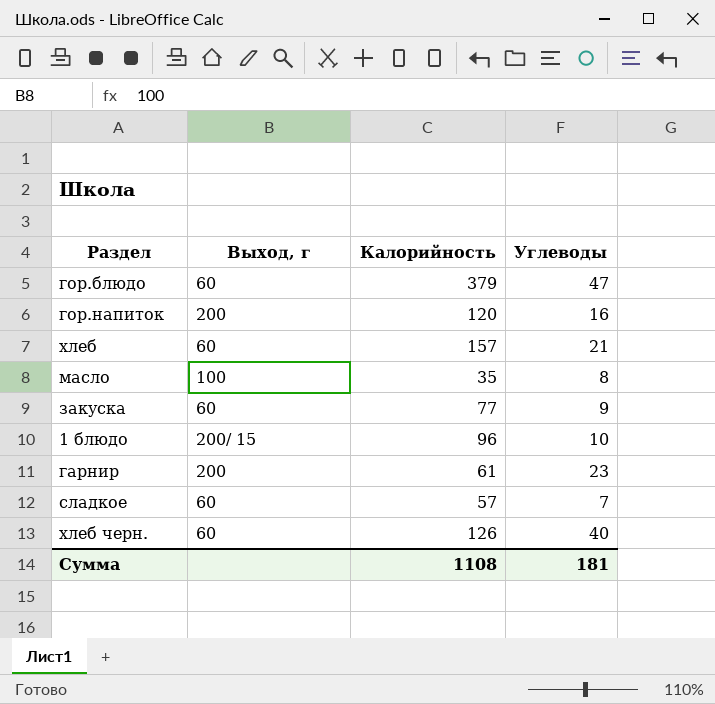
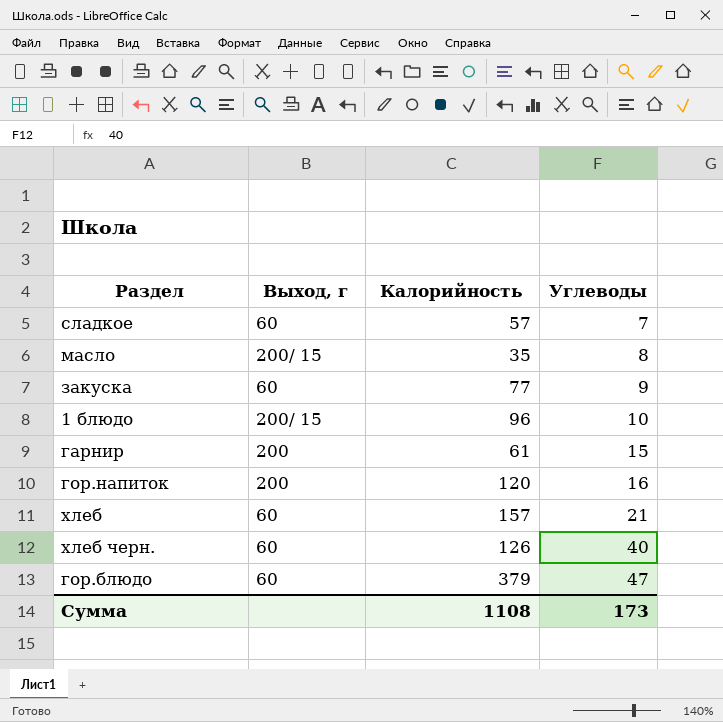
row order: none -> Углеводы ascending
масло | Выход, г: 100 -> 200/ 15
гарнир | Углеводы: 23 -> 15
Сумма | Углеводы: 181 -> 173

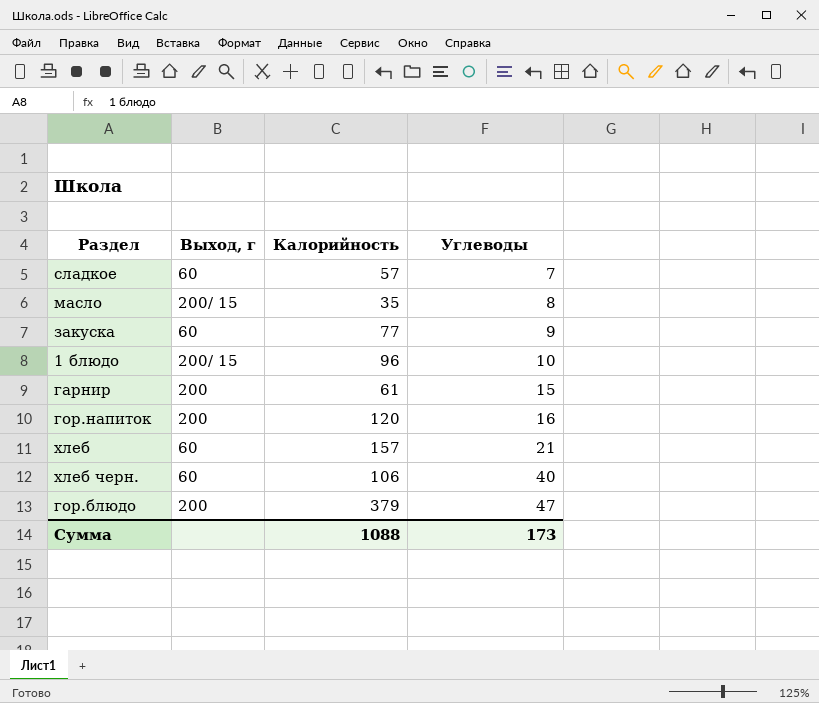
хлеб черн. | Калорийность: 126 -> 106
гор.блюдо | Выход, г: 60 -> 200
Сумма | Калорийность: 1108 -> 1088

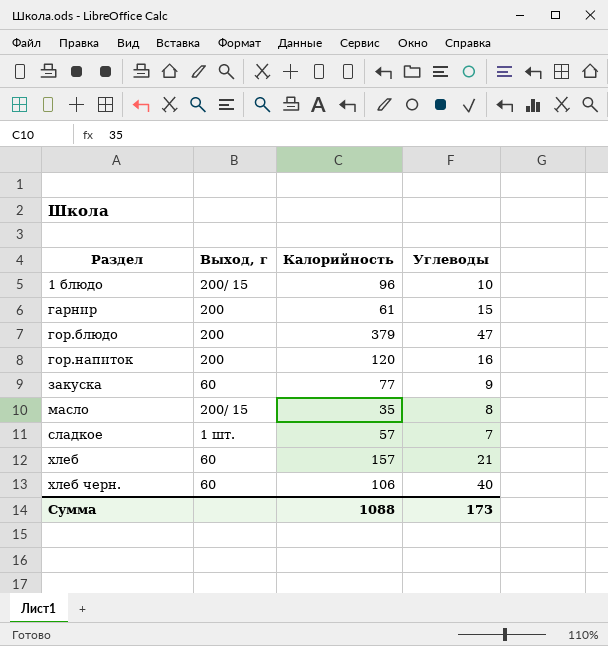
row order: Углеводы ascending -> Раздел ascending
сладкое | Выход, г: 60 -> 1 шт.

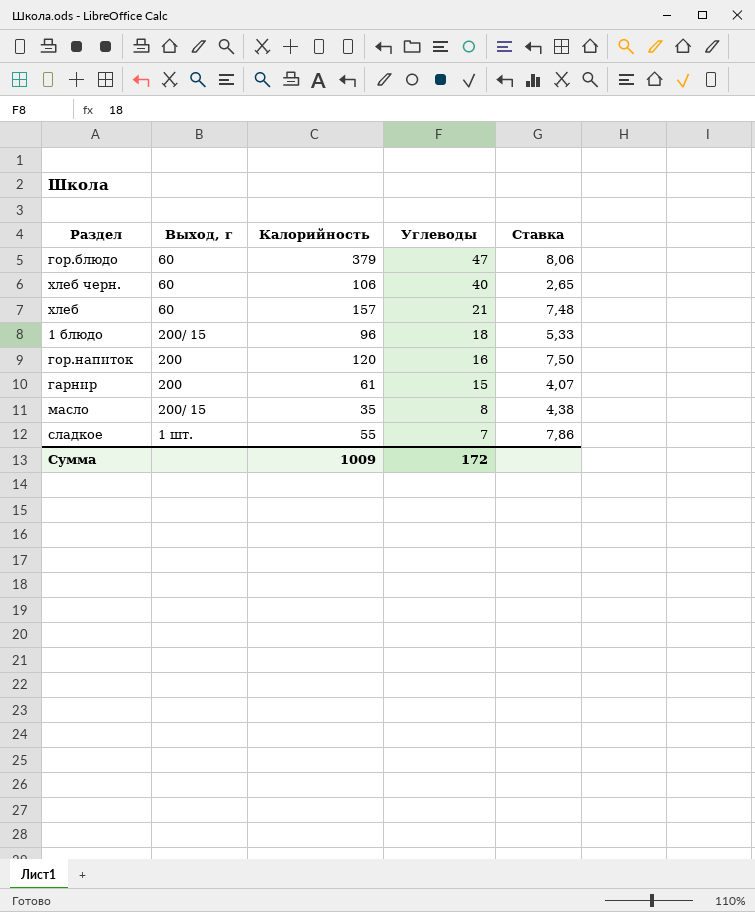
row order: Раздел ascending -> Углеводы descending
column Ставка | formula: none -> [Калорийность] / [Углеводы]
row закуска: 60 | 77 | 9 -> none
гор.блюдо | Выход, г: 200 -> 60
1 блюдо | Углеводы: 10 -> 18
сладкое | Калорийность: 57 -> 55
Сумма | Калорийность: 1088 -> 1009
Сумма | Углеводы: 173 -> 172

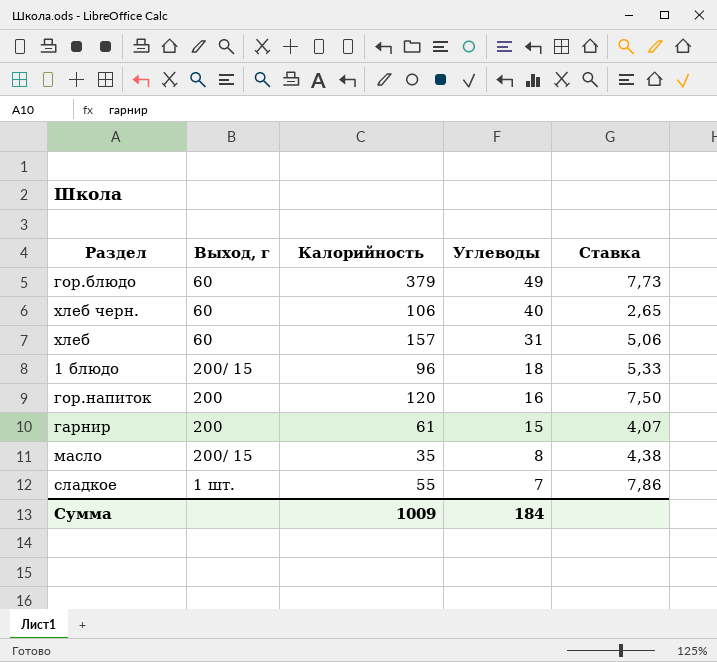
гор.блюдо | Углеводы: 47 -> 49
гор.блюдо | Ставка: 8,06 -> 7,73
хлеб | Углеводы: 21 -> 31
хлеб | Ставка: 7,48 -> 5,06
Сумма | Углеводы: 172 -> 184

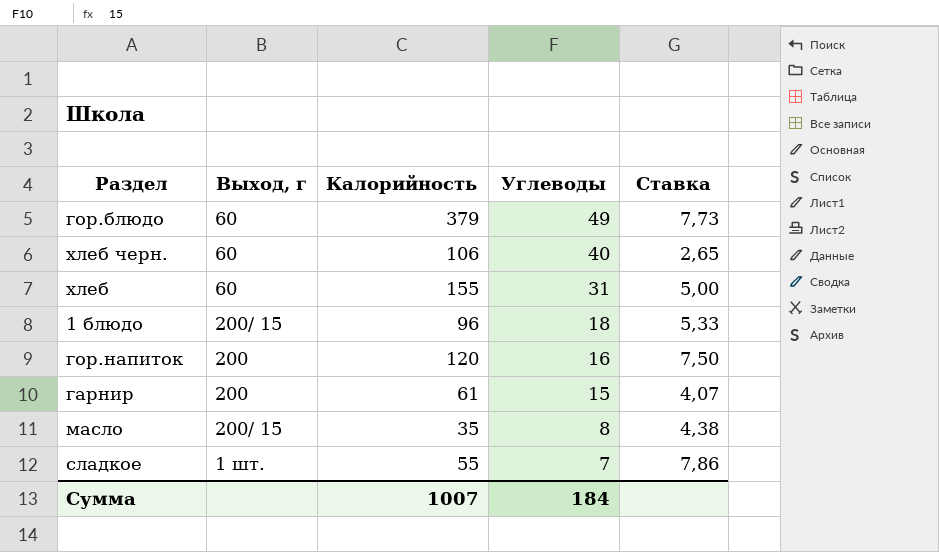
хлеб | Калорийность: 157 -> 155
хлеб | Ставка: 5,06 -> 5,00
Сумма | Калорийность: 1009 -> 1007

